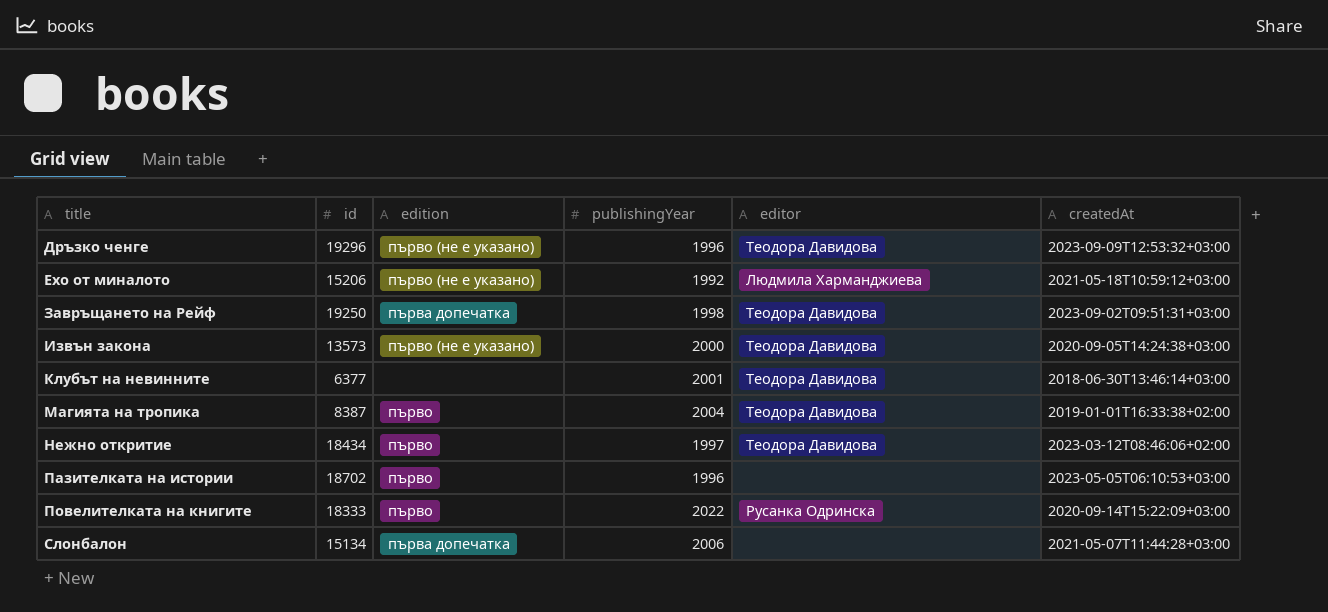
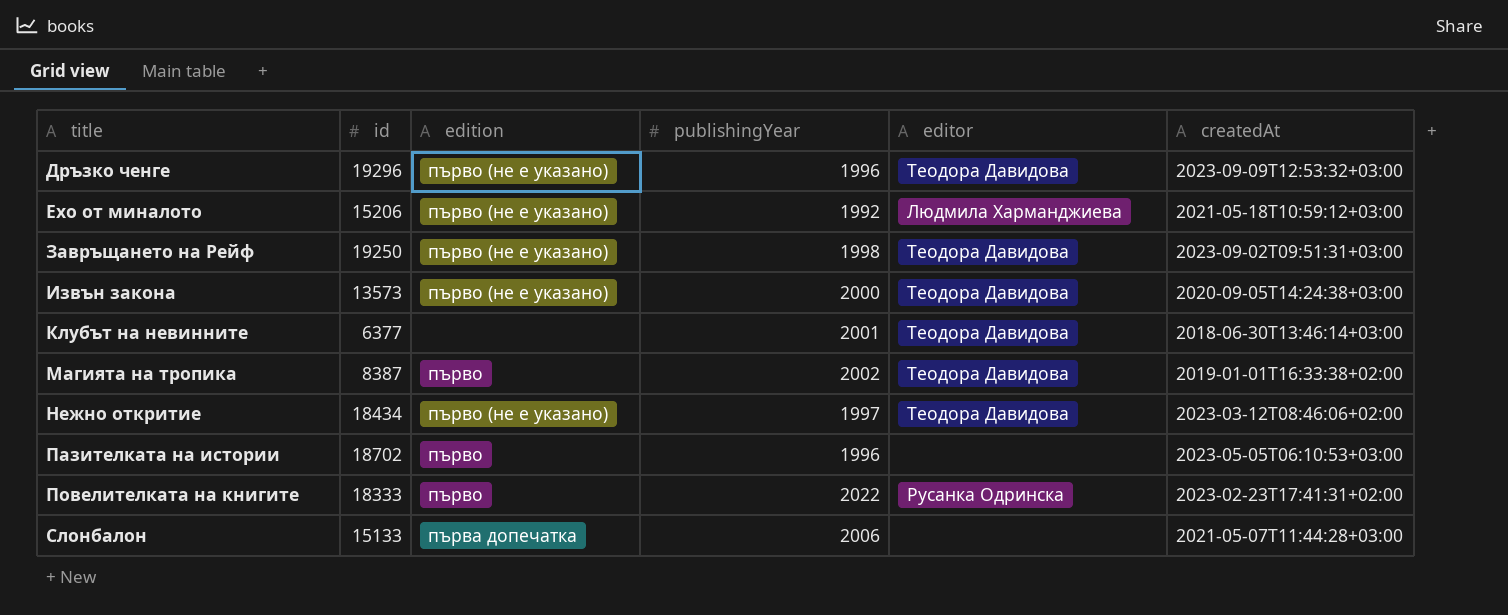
Завръщането на Рейф | edition: първа допечатка -> първо (не е указано)
Магията на тропика | publishingYear: 2004 -> 2002
Нежно откритие | edition: първо -> първо (не е указано)
Повелителката на книгите | createdAt: 2020-09-14T15:22:09+03:00 -> 2023-02-23T17:41:31+02:00
Слонбалон | id: 15134 -> 15133

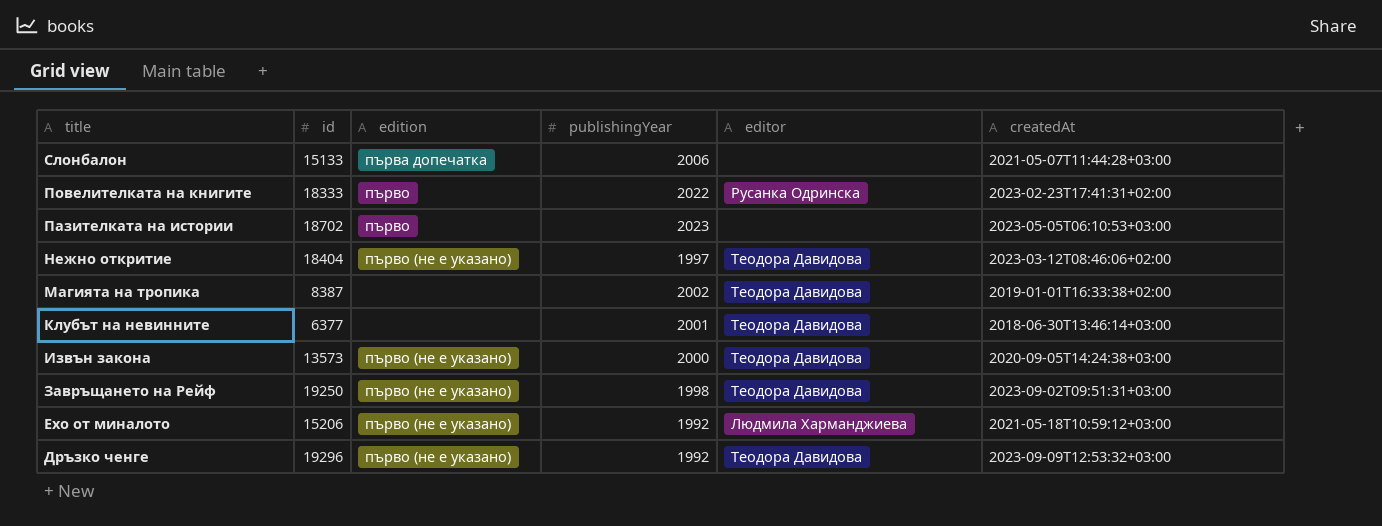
row order: title ascending -> title descending
Пазителката на истории | publishingYear: 1996 -> 2023
Нежно откритие | id: 18434 -> 18404
Магията на тропика | edition: първо -> none
Дръзко ченге | publishingYear: 1996 -> 1992

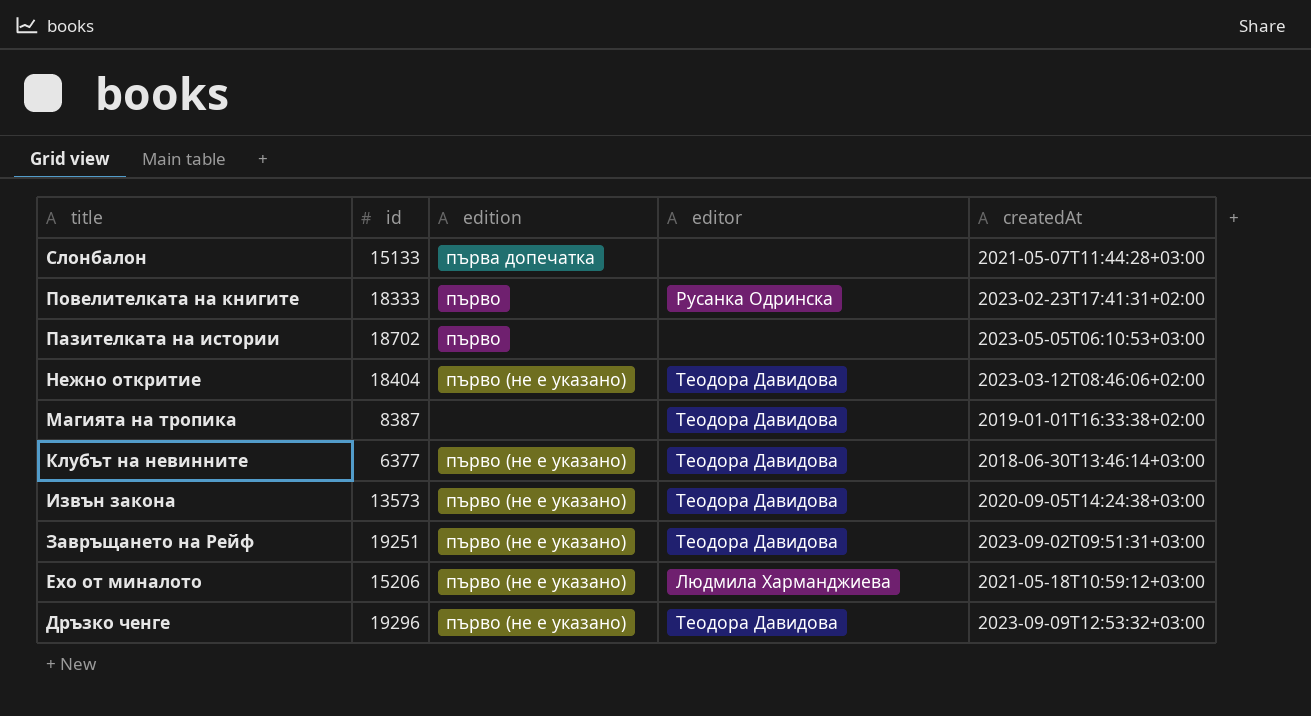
column publishingYear | position: 4 -> none
Клубът на невинните | edition: none -> първо (не е указано)
Завръщането на Рейф | id: 19250 -> 19251

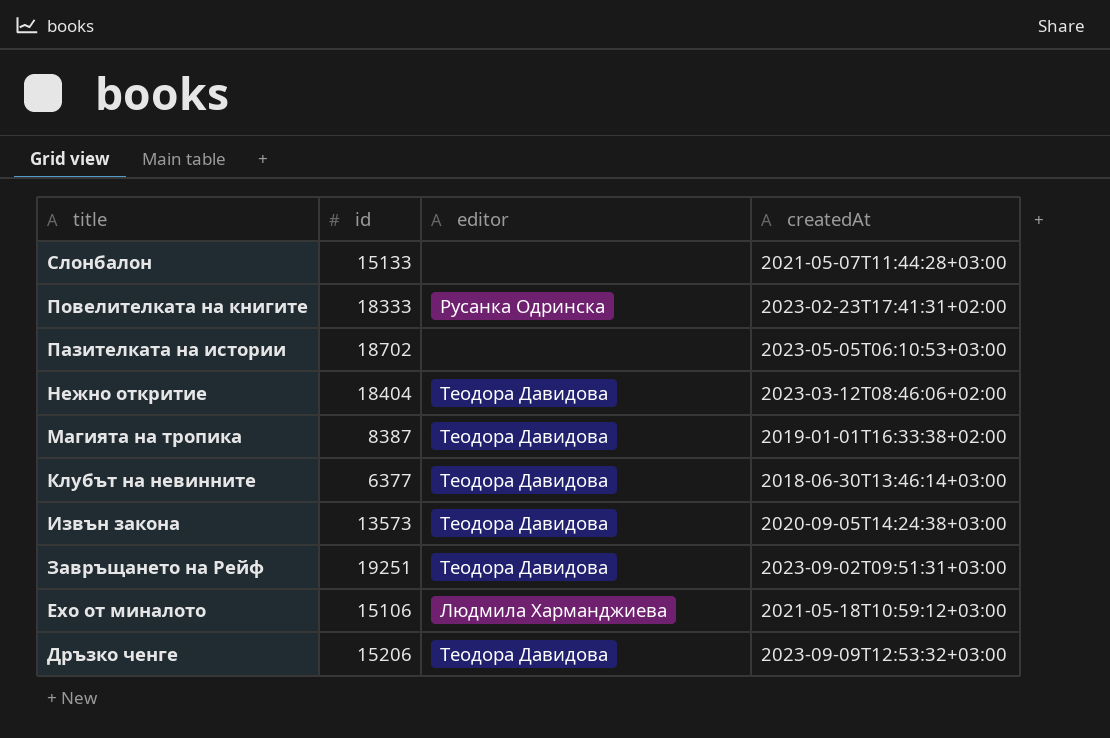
column edition | position: 3 -> none
Ехо от миналото | id: 15206 -> 15106
Дръзко ченге | id: 19296 -> 15206

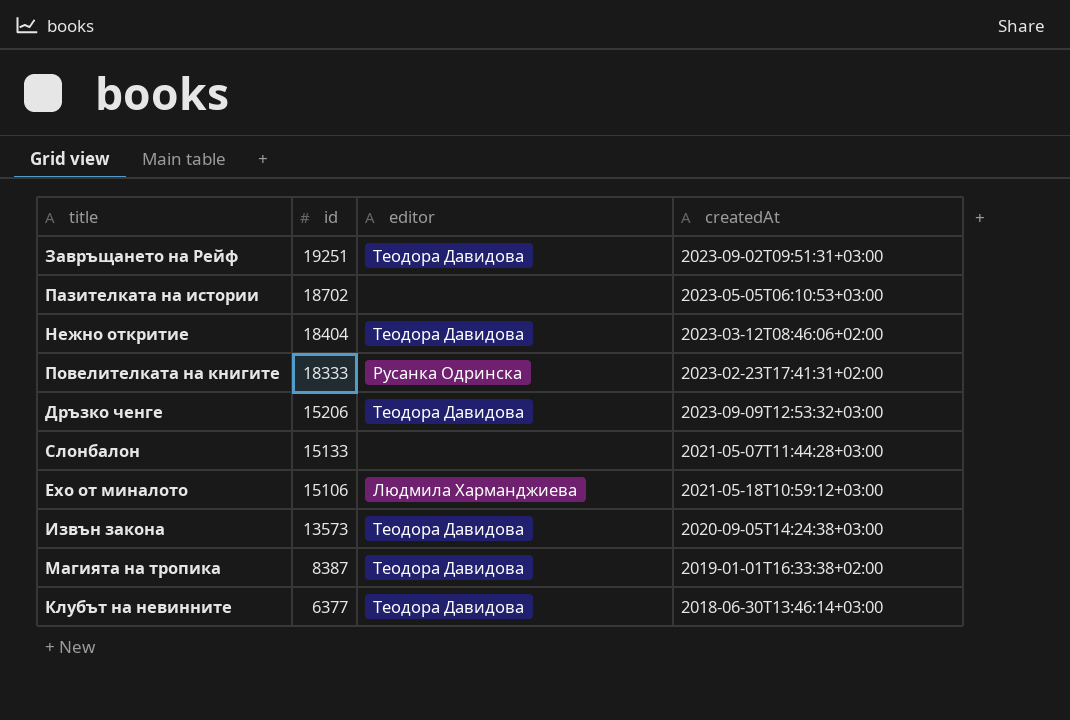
row order: title descending -> id descending

